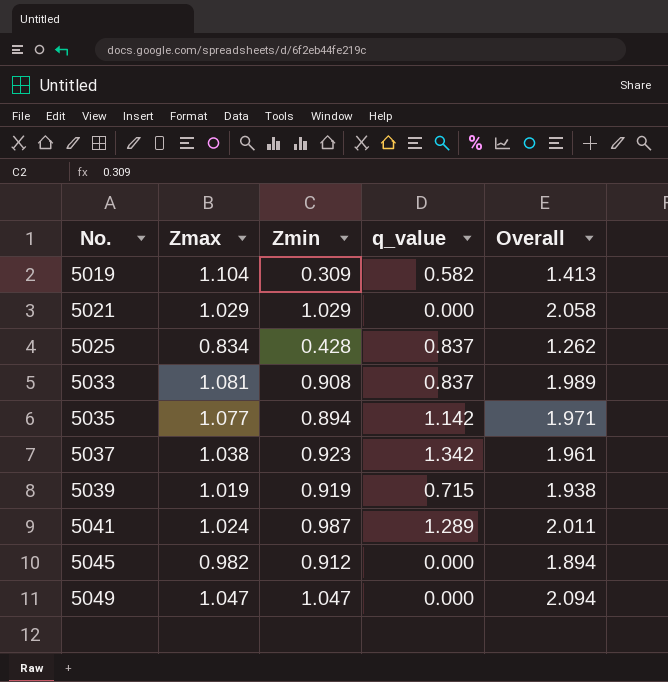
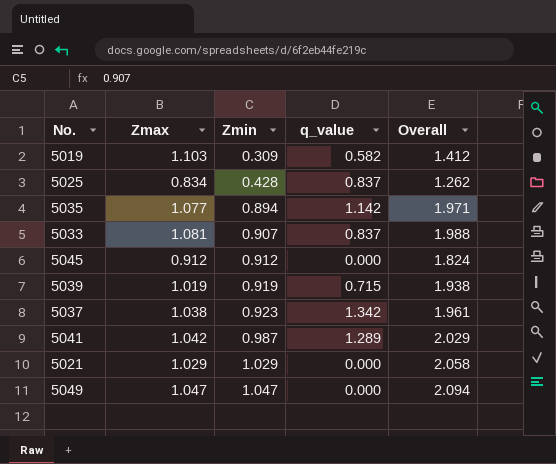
row order: No. ascending -> Zmin ascending
5019 | Zmax: 1.104 -> 1.103
5019 | Overall: 1.413 -> 1.412
5033 | Zmin: 0.908 -> 0.907
5033 | Overall: 1.989 -> 1.988
5045 | Zmax: 0.982 -> 0.912
5045 | Overall: 1.894 -> 1.824
5041 | Zmax: 1.024 -> 1.042
5041 | Overall: 2.011 -> 2.029

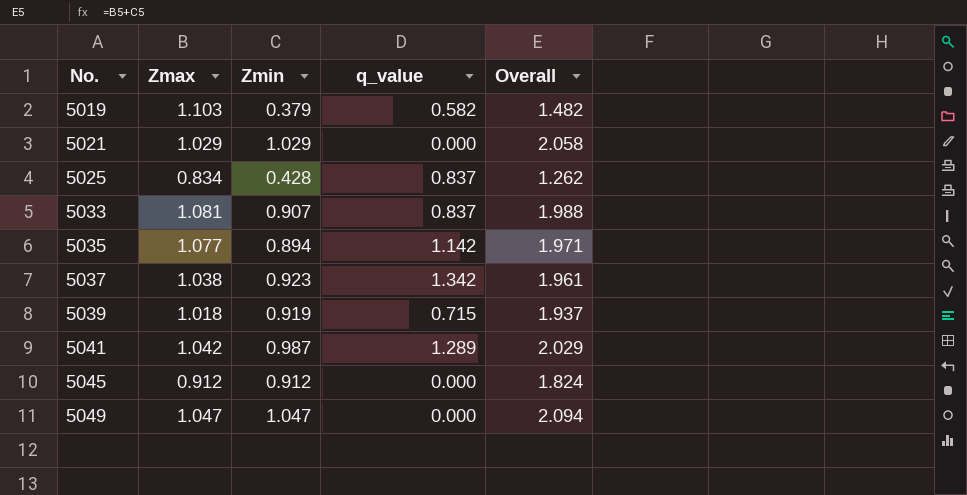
row order: Zmin ascending -> No. ascending
5019 | Zmin: 0.309 -> 0.379
5019 | Overall: 1.412 -> 1.482
5039 | Zmax: 1.019 -> 1.018
5039 | Overall: 1.938 -> 1.937

